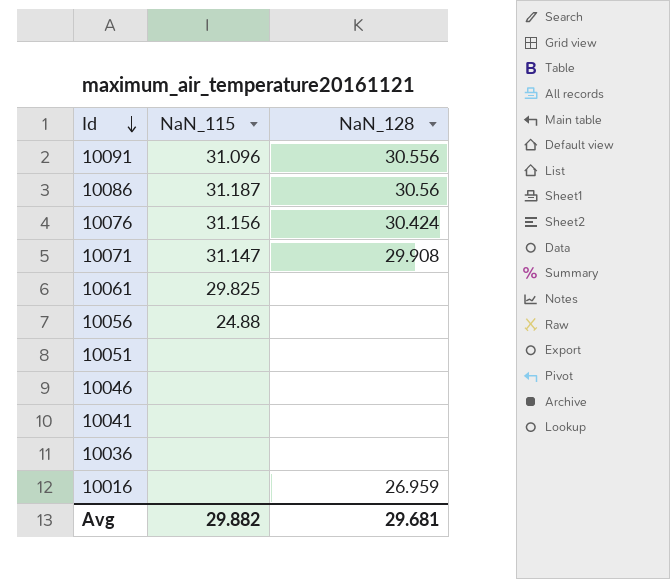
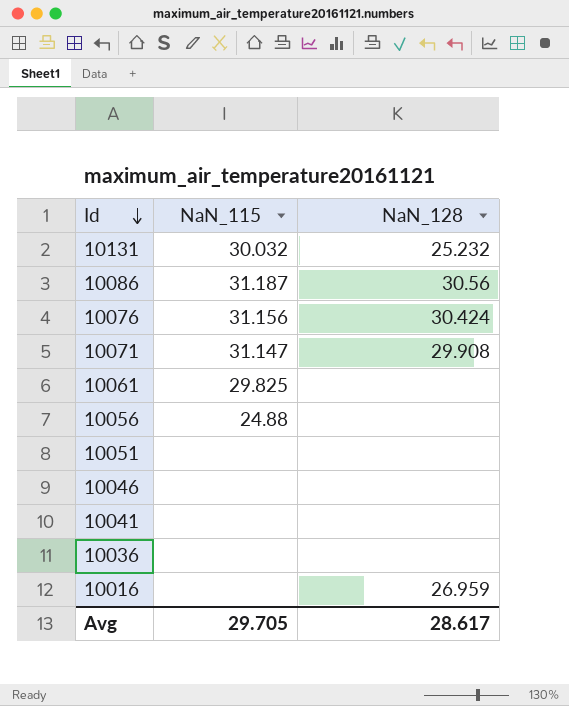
row 10091: 31.096 | 30.556 -> none
row 10131: none -> 30.032 | 25.232
Avg | NaN_115: 29.882 -> 29.705
Avg | NaN_128: 29.681 -> 28.617

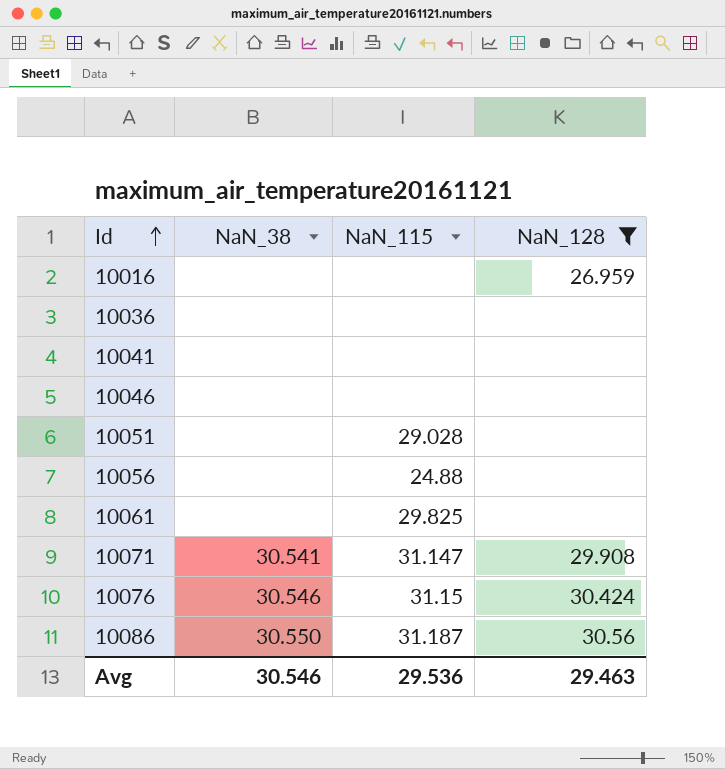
filter: none -> NaN_128 != 25.232
row order: Id descending -> Id ascending
column NaN_38 | position: none -> 2
10051 | NaN_115: none -> 29.028
10076 | NaN_115: 31.156 -> 31.15
Avg | NaN_115: 29.705 -> 29.536
Avg | NaN_128: 28.617 -> 29.463

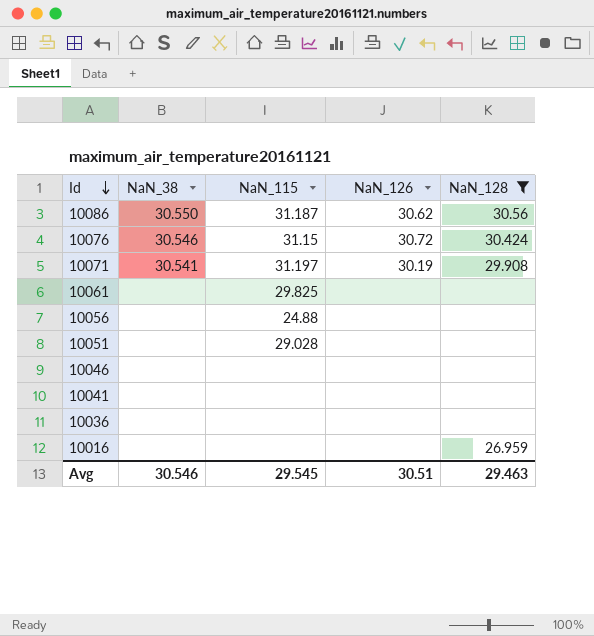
row order: Id ascending -> Id descending
column NaN_126 | position: none -> 4
10071 | NaN_115: 31.147 -> 31.197
Avg | NaN_115: 29.536 -> 29.545

